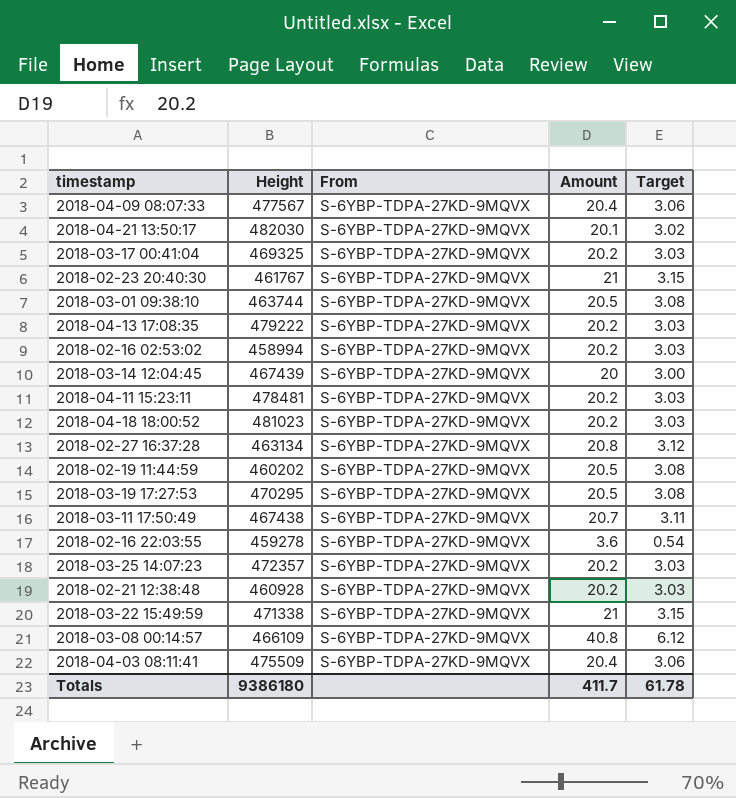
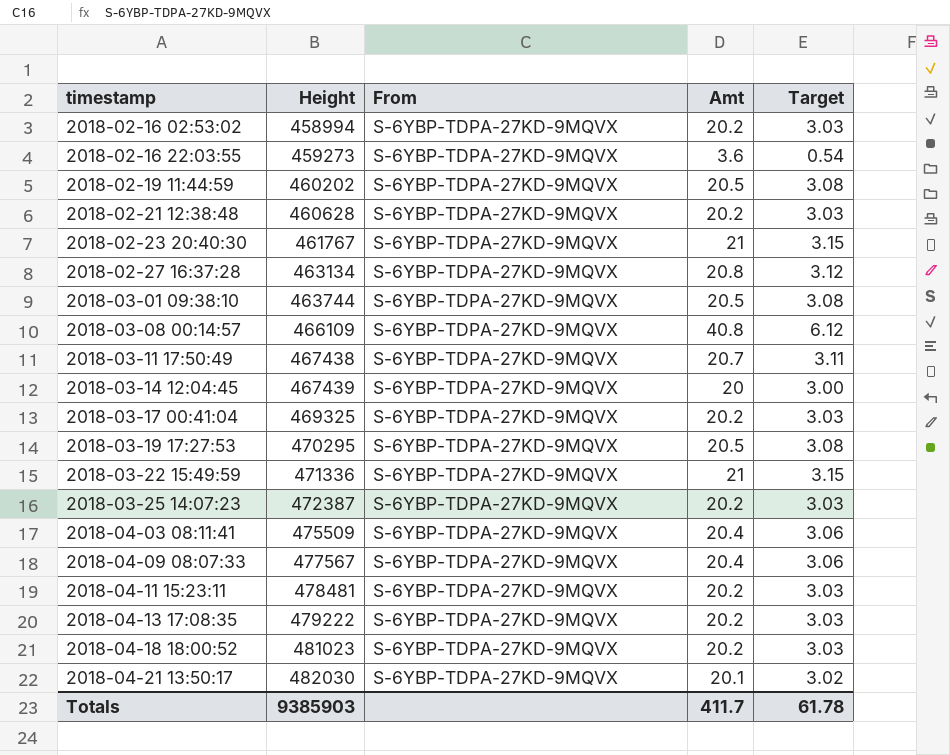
row order: none -> timestamp ascending
column name: Amount -> Amt
2018-02-16 22:03:55 | Height: 459278 -> 459273
2018-02-21 12:38:48 | Height: 460928 -> 460628
2018-03-22 15:49:59 | Height: 471338 -> 471336
2018-03-25 14:07:23 | Height: 472357 -> 472387
Totals | Height: 9386180 -> 9385903

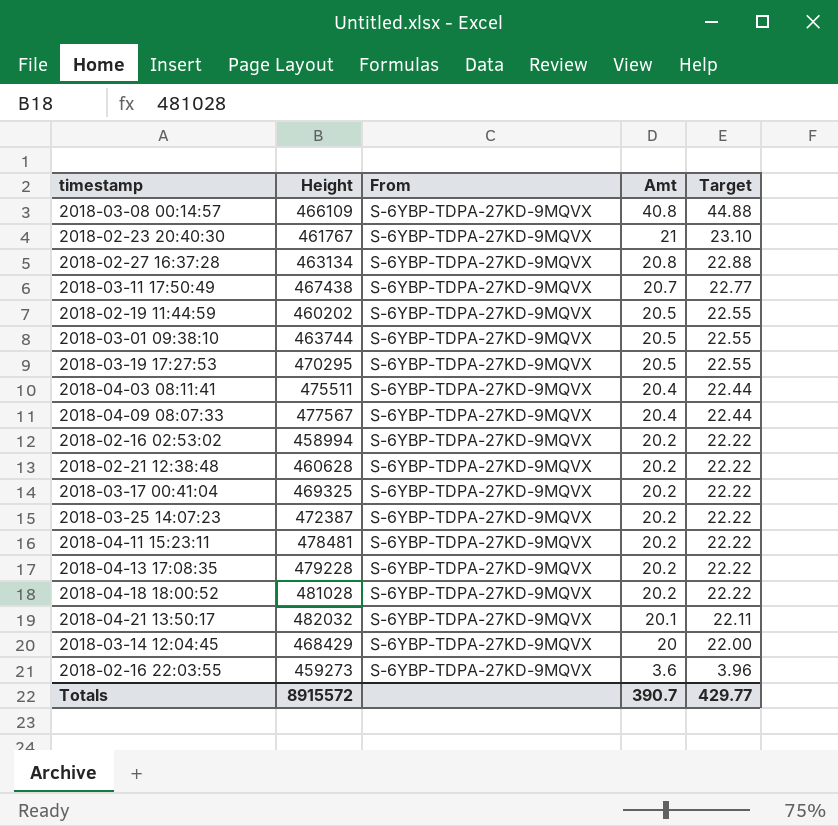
row order: timestamp ascending -> Amt descending
column Target | formula: [Amt] * 0.15 -> [Amt] * 1.1
row 2018-03-22 15:49:59: 471336 | S-6YBP-TDPA-27KD-9MQVX | 21 | 3.15 -> none
2018-04-03 08:11:41 | Height: 475509 -> 475511
2018-04-13 17:08:35 | Height: 479222 -> 479228
2018-04-18 18:00:52 | Height: 481023 -> 481028
2018-04-21 13:50:17 | Height: 482030 -> 482032
2018-03-14 12:04:45 | Height: 467439 -> 468429
Totals | Height: 9385903 -> 8915572
Totals | Amt: 411.7 -> 390.7
Totals | Target: 61.78 -> 429.77

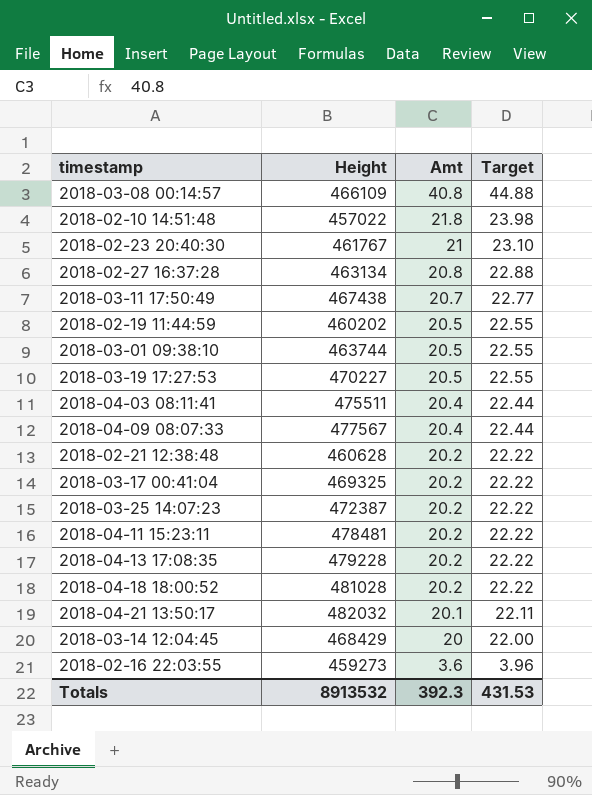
column From | position: 3 -> none
row 2018-02-16 02:53:02: 458994 | S-6YBP-TDPA-27KD-9MQVX | 20.2 | 22.22 -> none
row 2018-02-10 14:51:48: none -> 457022 | 21.8 | 23.98
2018-03-19 17:27:53 | Height: 470295 -> 470227
Totals | Height: 8915572 -> 8913532
Totals | Amt: 390.7 -> 392.3
Totals | Target: 429.77 -> 431.53

